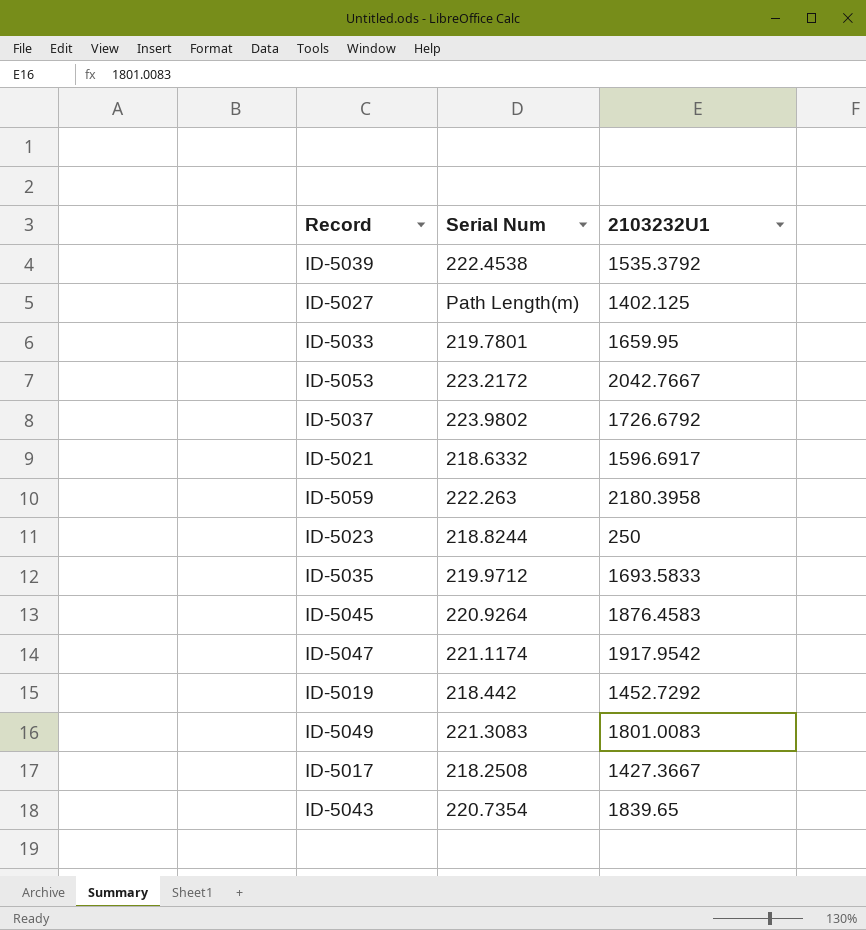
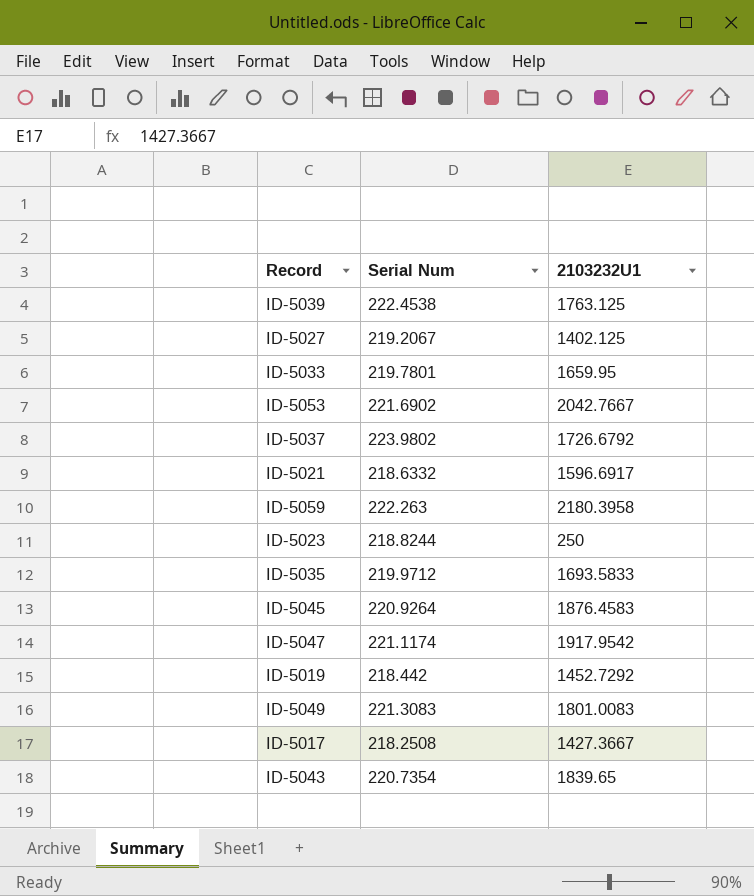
ID-5039 | 2103232U1: 1535.3792 -> 1763.125
ID-5027 | Serial Num: Path Length(m) -> 219.2067
ID-5053 | Serial Num: 223.2172 -> 221.6902

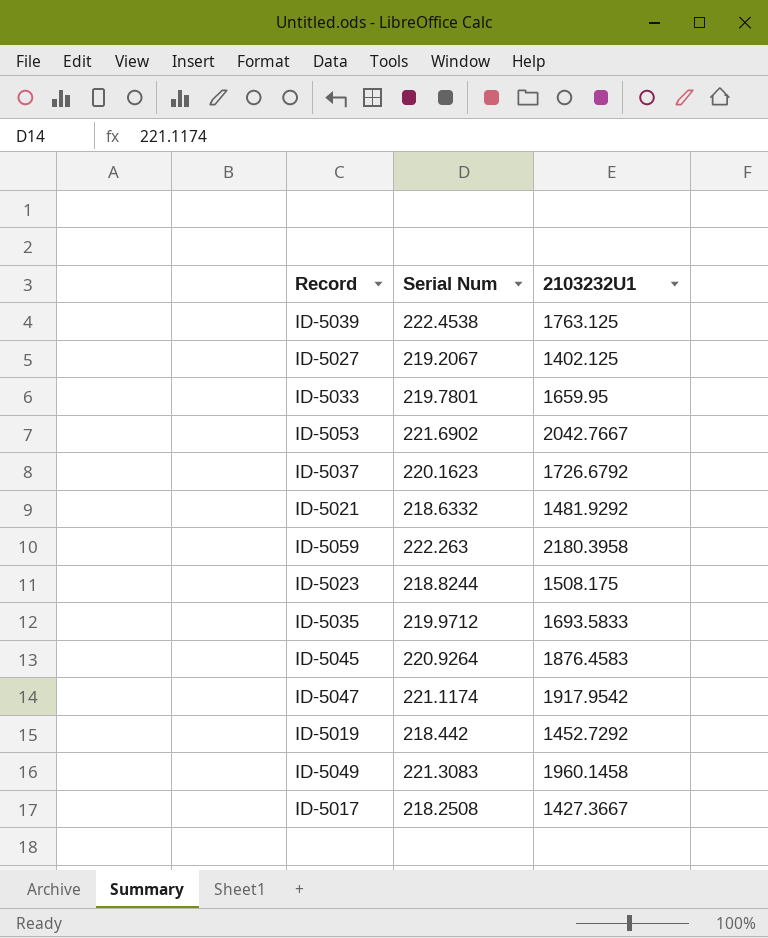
row ID-5043: 220.7354 | 1839.65 -> none
ID-5037 | Serial Num: 223.9802 -> 220.1623
ID-5021 | 2103232U1: 1596.6917 -> 1481.9292
ID-5023 | 2103232U1: 250 -> 1508.175
ID-5049 | 2103232U1: 1801.0083 -> 1960.1458

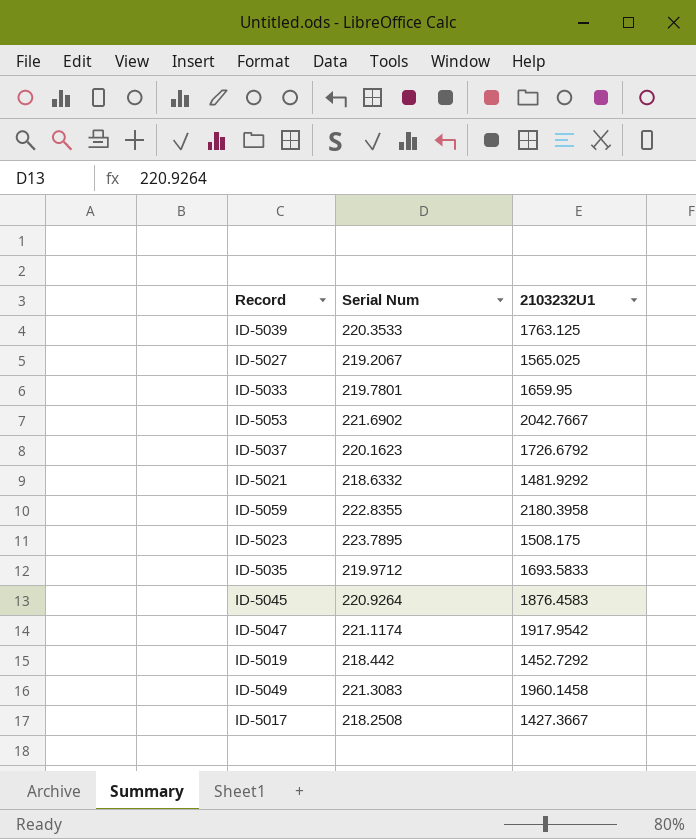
ID-5039 | Serial Num: 222.4538 -> 220.3533
ID-5027 | 2103232U1: 1402.125 -> 1565.025
ID-5059 | Serial Num: 222.263 -> 222.8355
ID-5023 | Serial Num: 218.8244 -> 223.7895

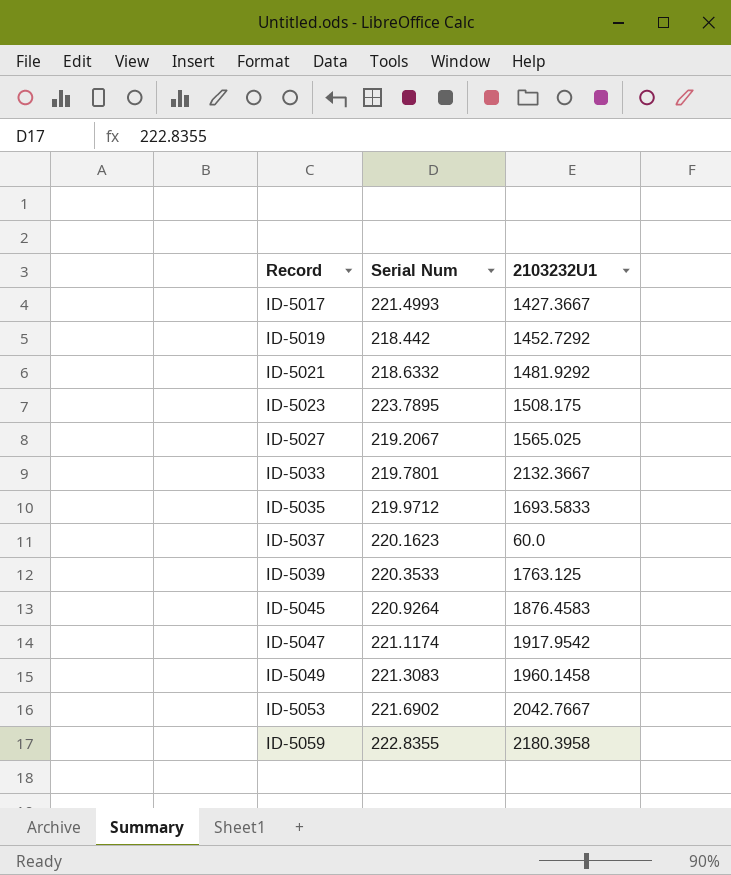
row order: none -> Record ascending
ID-5017 | Serial Num: 218.2508 -> 221.4993
ID-5033 | 2103232U1: 1659.95 -> 2132.3667
ID-5037 | 2103232U1: 1726.6792 -> 60.0

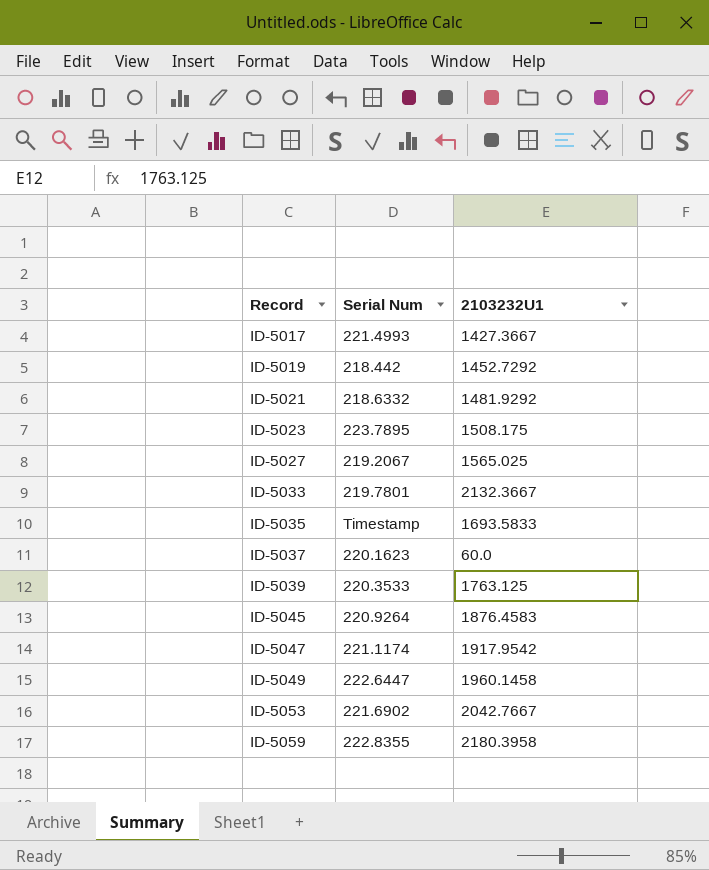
ID-5035 | Serial Num: 219.9712 -> Timestamp
ID-5049 | Serial Num: 221.3083 -> 222.6447

